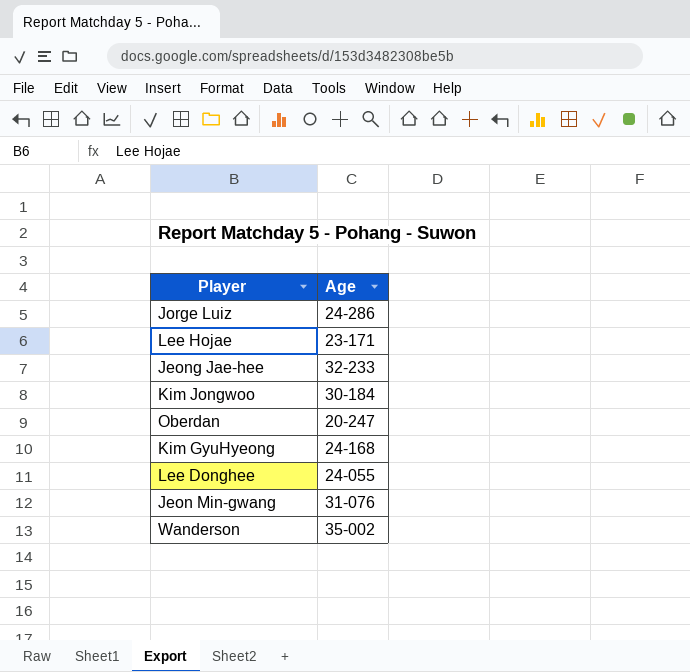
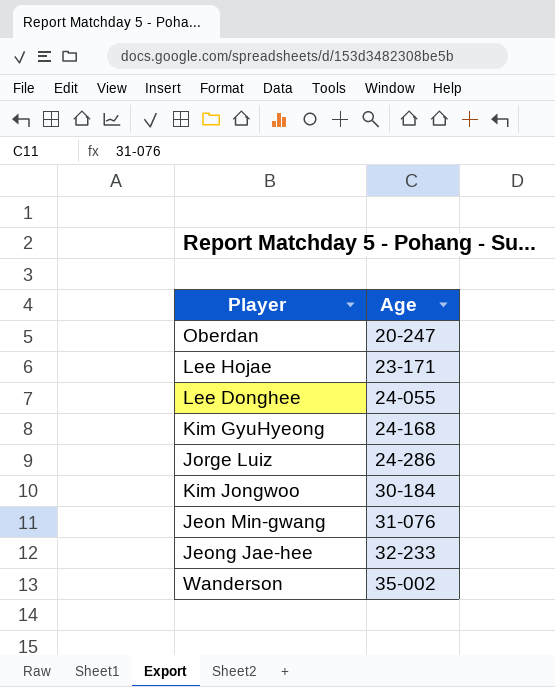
row order: none -> Age ascending

